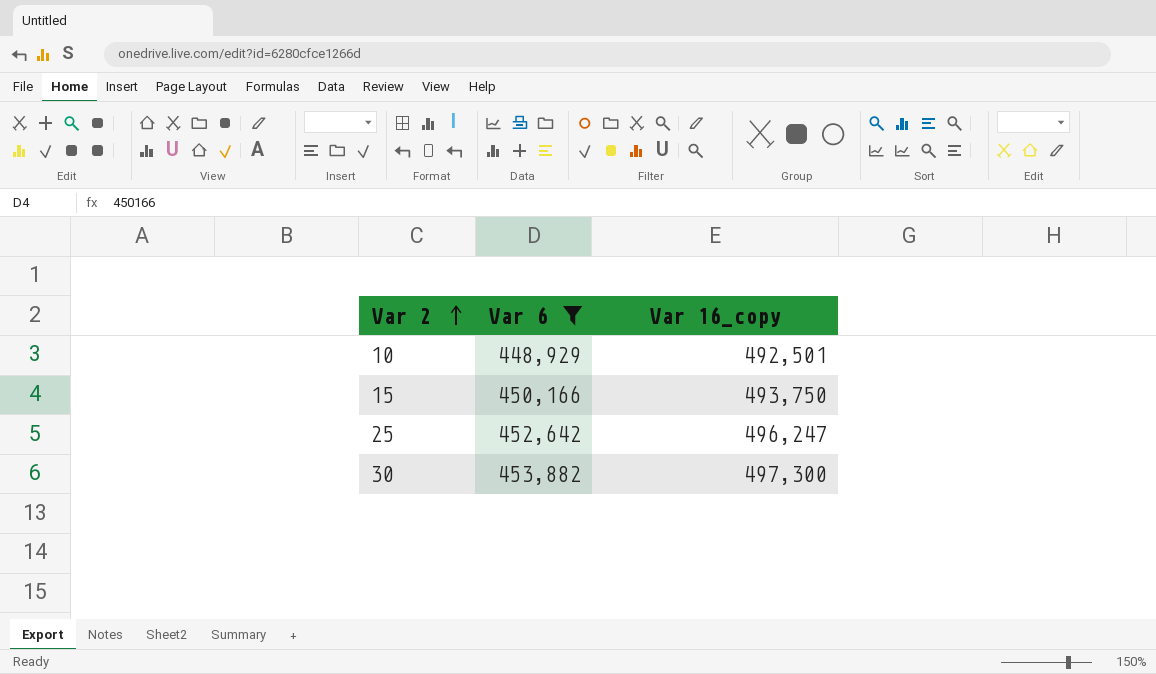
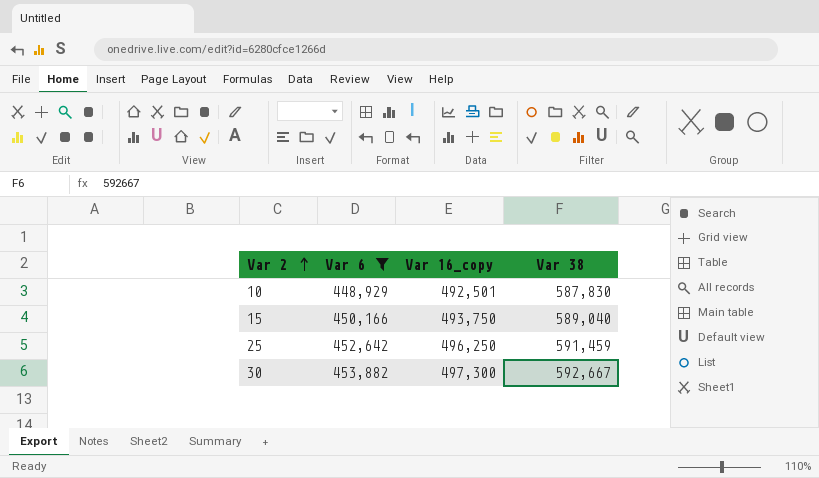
column Var 38 | position: none -> 4
25 | Var 16_copy: 496,247 -> 496,250

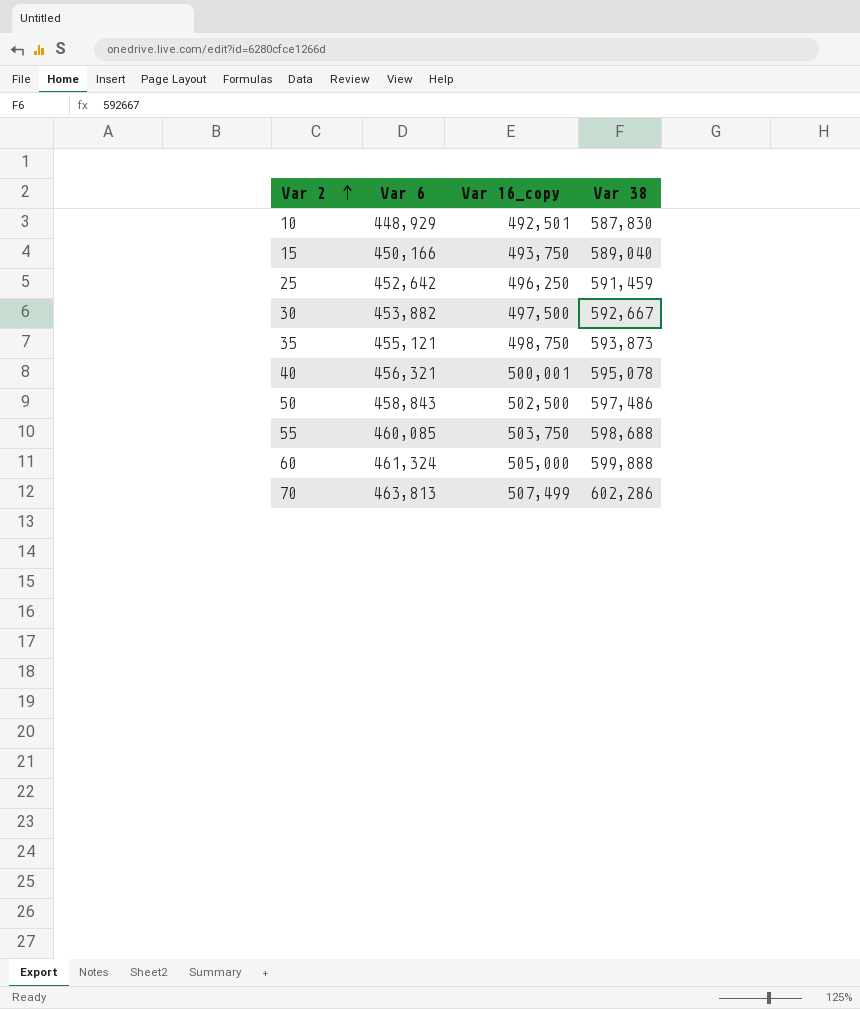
filter: Var 6 <= 453,882 -> none
30 | Var 16_copy: 497,300 -> 497,500

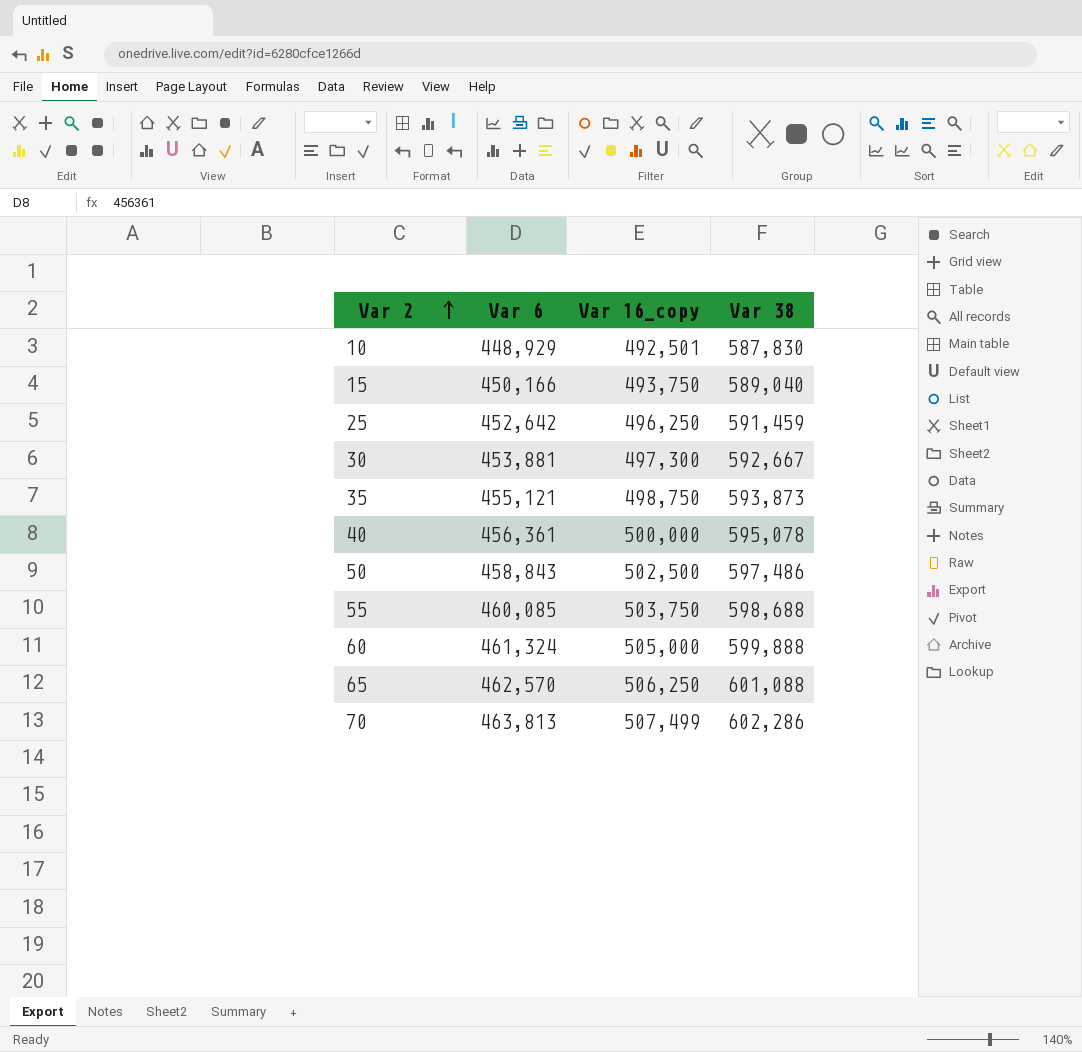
30 | Var 6: 453,882 -> 453,881
30 | Var 16_copy: 497,500 -> 497,300
40 | Var 6: 456,321 -> 456,361
40 | Var 16_copy: 500,001 -> 500,000
row 65: none -> 462,570 | 506,250 | 601,088

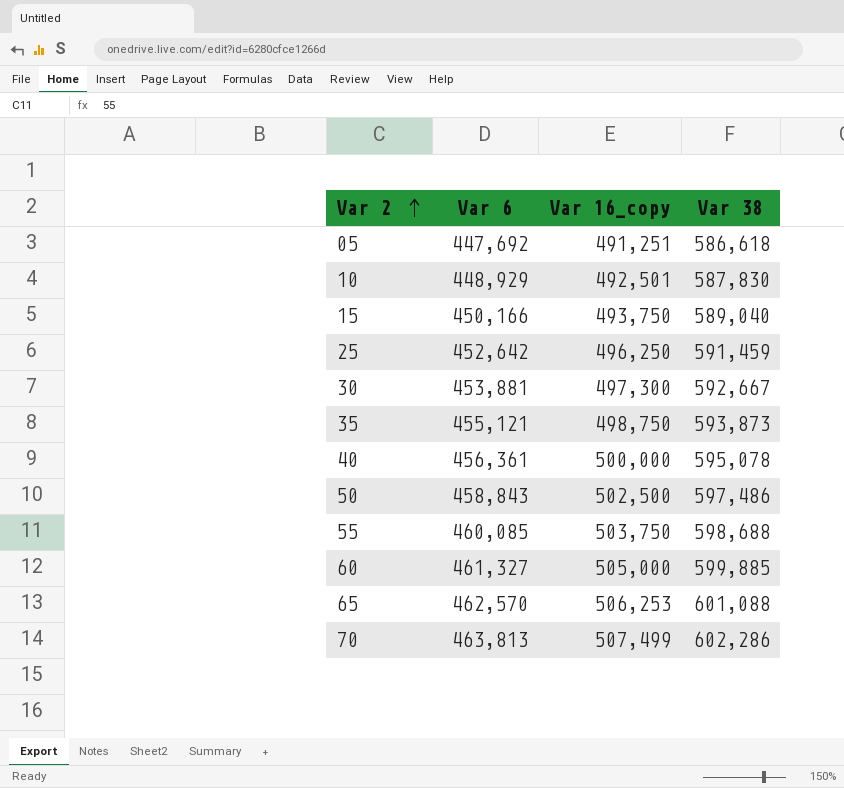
row 05: none -> 447,692 | 491,251 | 586,618
60 | Var 6: 461,324 -> 461,327
60 | Var 38: 599,888 -> 599,885
65 | Var 16_copy: 506,250 -> 506,253

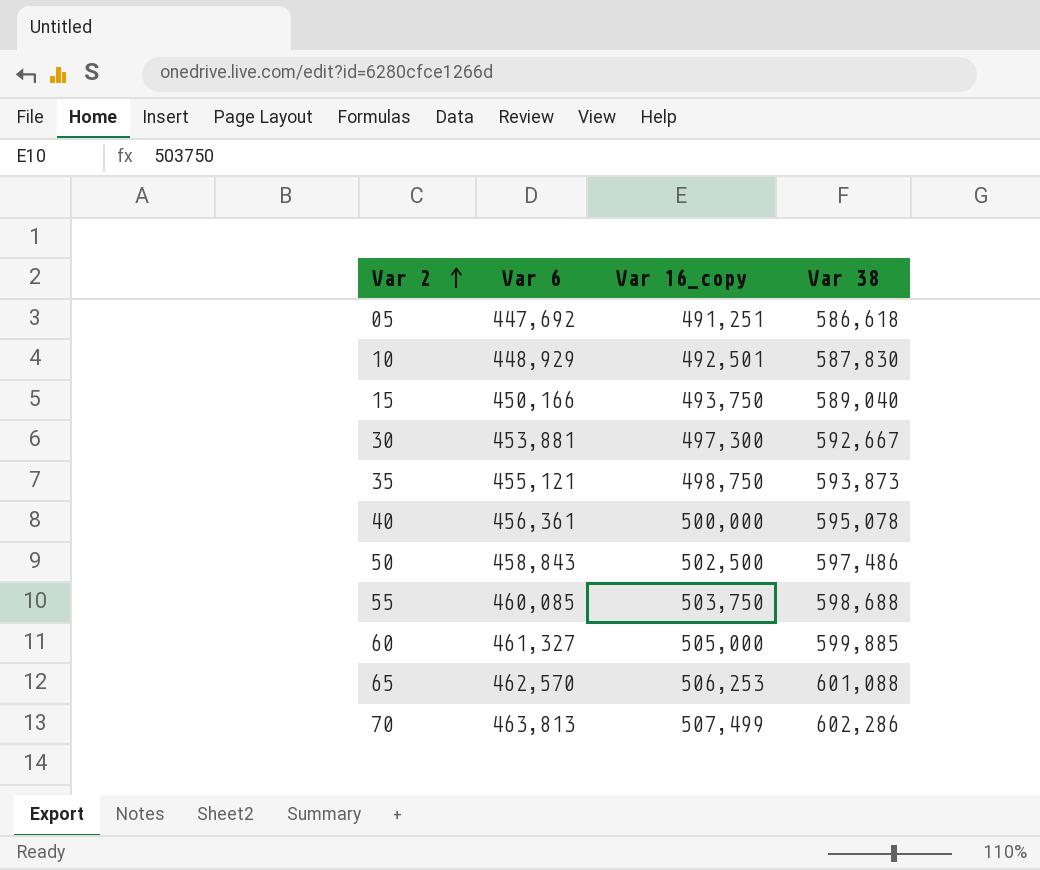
row 25: 452,642 | 496,250 | 591,459 -> none

